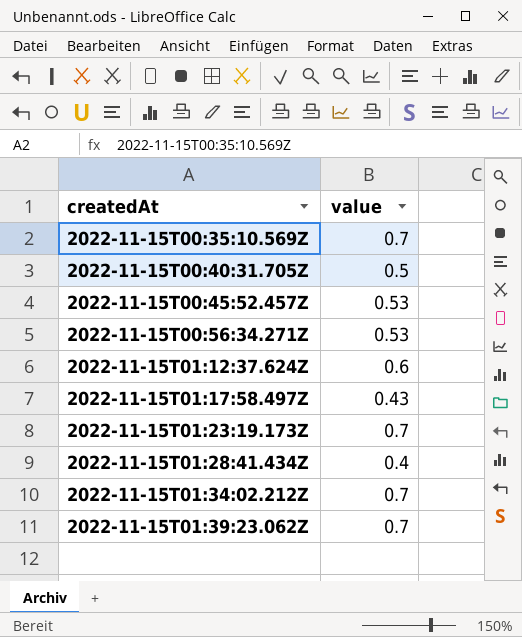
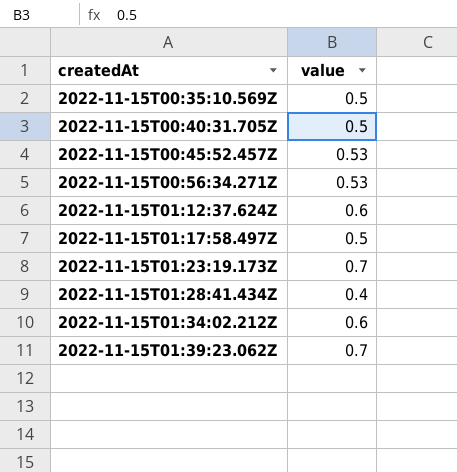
2022-11-15T00:35:10.569Z | value: 0.7 -> 0.5
2022-11-15T01:17:58.497Z | value: 0.43 -> 0.5
2022-11-15T01:34:02.212Z | value: 0.7 -> 0.6

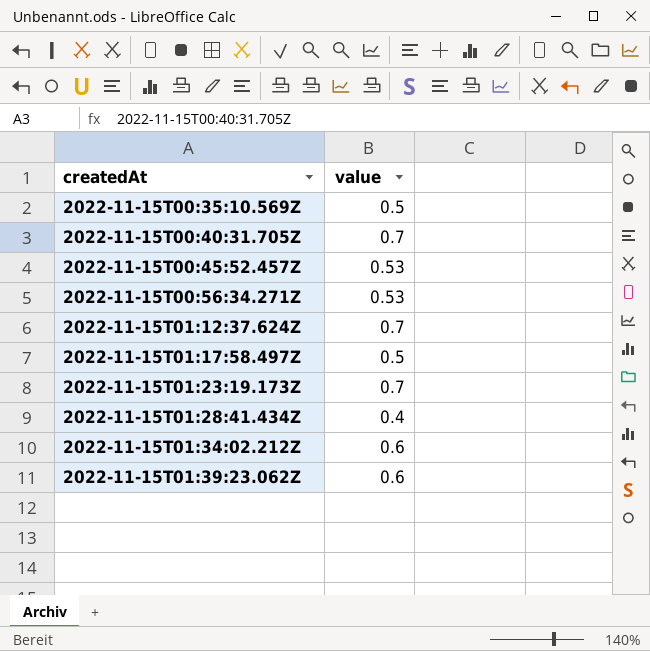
2022-11-15T00:40:31.705Z | value: 0.5 -> 0.7
2022-11-15T01:12:37.624Z | value: 0.6 -> 0.7
2022-11-15T01:39:23.062Z | value: 0.7 -> 0.6

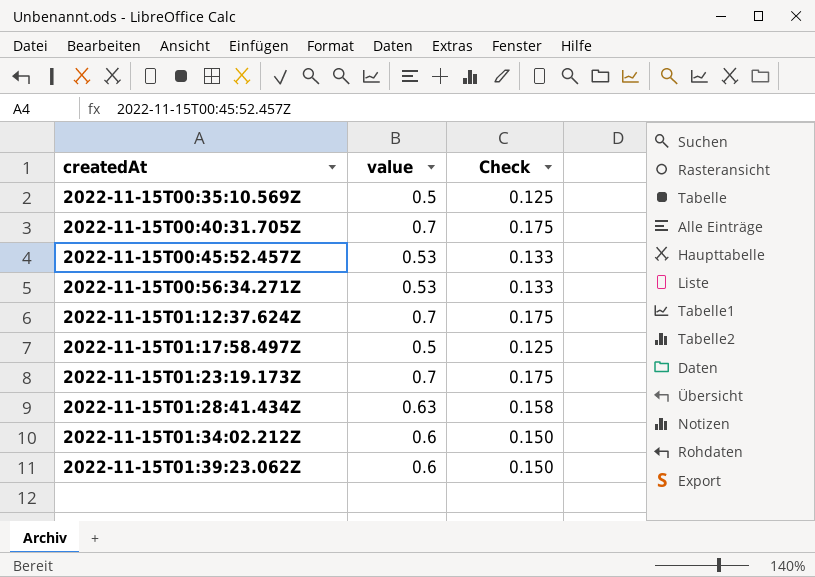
column Check | formula: none -> [value] * 0.25
2022-11-15T01:28:41.434Z | value: 0.4 -> 0.63

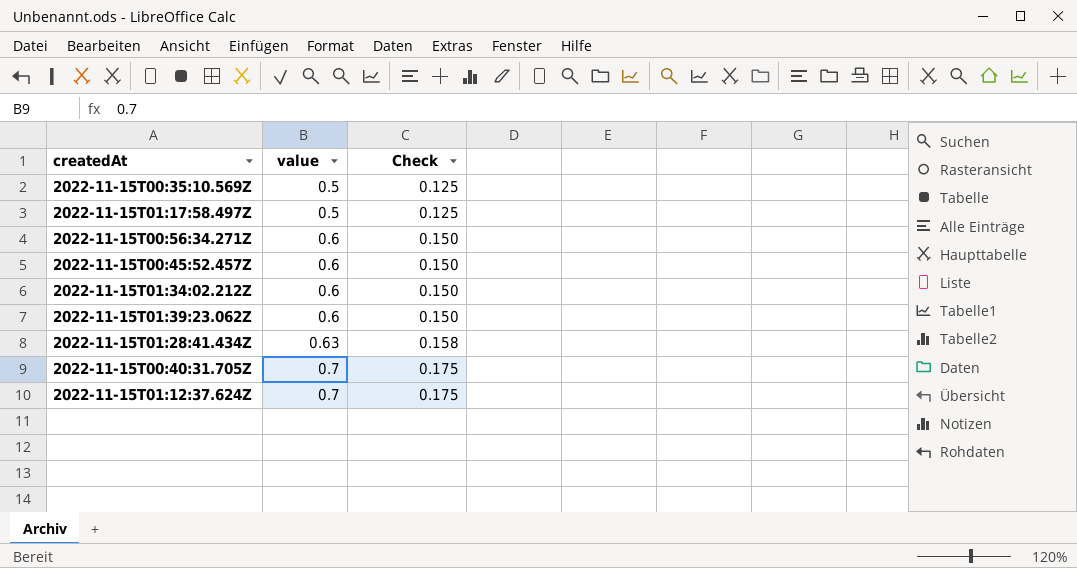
row order: createdAt ascending -> value ascending
row 2022-11-15T01:23:19.173Z: 0.7 | 0.175 -> none
2022-11-15T00:56:34.271Z | value: 0.53 -> 0.6
2022-11-15T00:56:34.271Z | Check: 0.133 -> 0.150
2022-11-15T00:45:52.457Z | value: 0.53 -> 0.6
2022-11-15T00:45:52.457Z | Check: 0.133 -> 0.150

